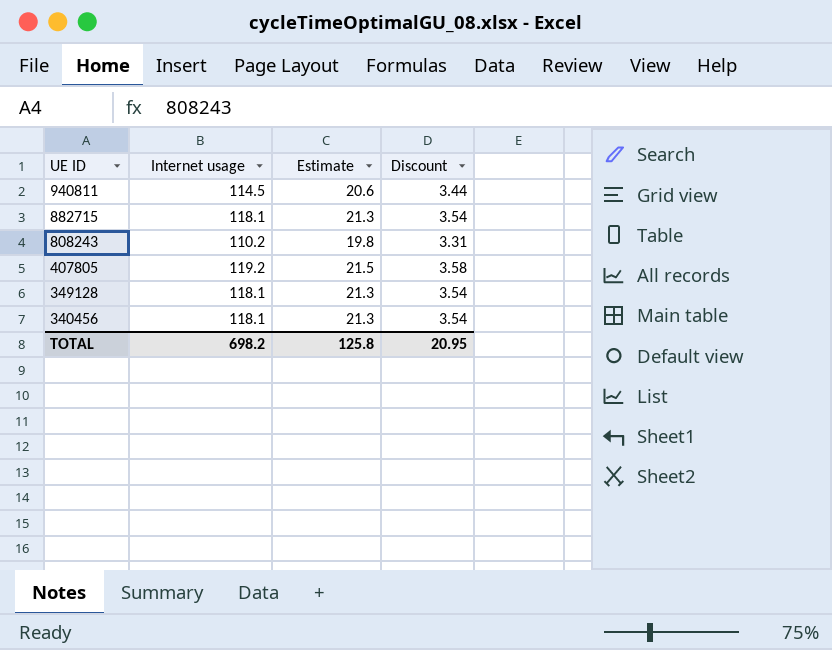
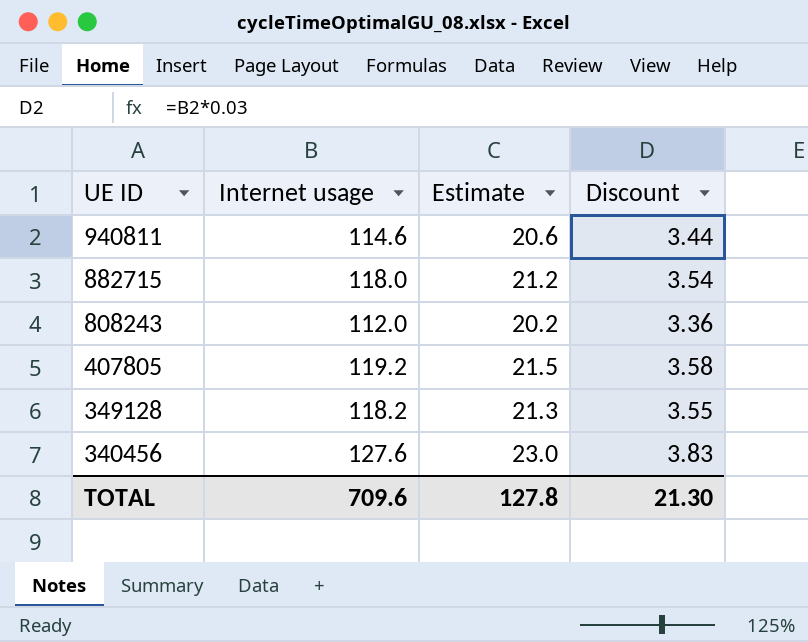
940811 | Internet usage: 114.5 -> 114.6
882715 | Internet usage: 118.1 -> 118.0
882715 | Estimate: 21.3 -> 21.2
808243 | Internet usage: 110.2 -> 112.0
808243 | Estimate: 19.8 -> 20.2
808243 | Discount: 3.31 -> 3.36
349128 | Internet usage: 118.1 -> 118.2
349128 | Discount: 3.54 -> 3.55
340456 | Internet usage: 118.1 -> 127.6
340456 | Estimate: 21.3 -> 23.0
340456 | Discount: 3.54 -> 3.83
TOTAL | Internet usage: 698.2 -> 709.6
TOTAL | Estimate: 125.8 -> 127.8
TOTAL | Discount: 20.95 -> 21.30

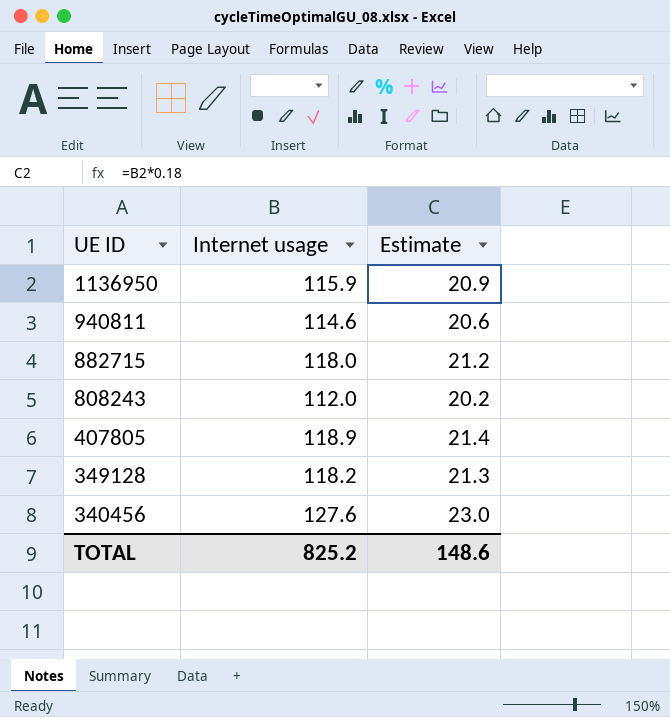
column Discount | formula: [Internet usage] * 0.03 -> none
row 1136950: none -> 115.9 | 20.9
407805 | Internet usage: 119.2 -> 118.9
407805 | Estimate: 21.5 -> 21.4
TOTAL | Internet usage: 709.6 -> 825.2
TOTAL | Estimate: 127.8 -> 148.6

